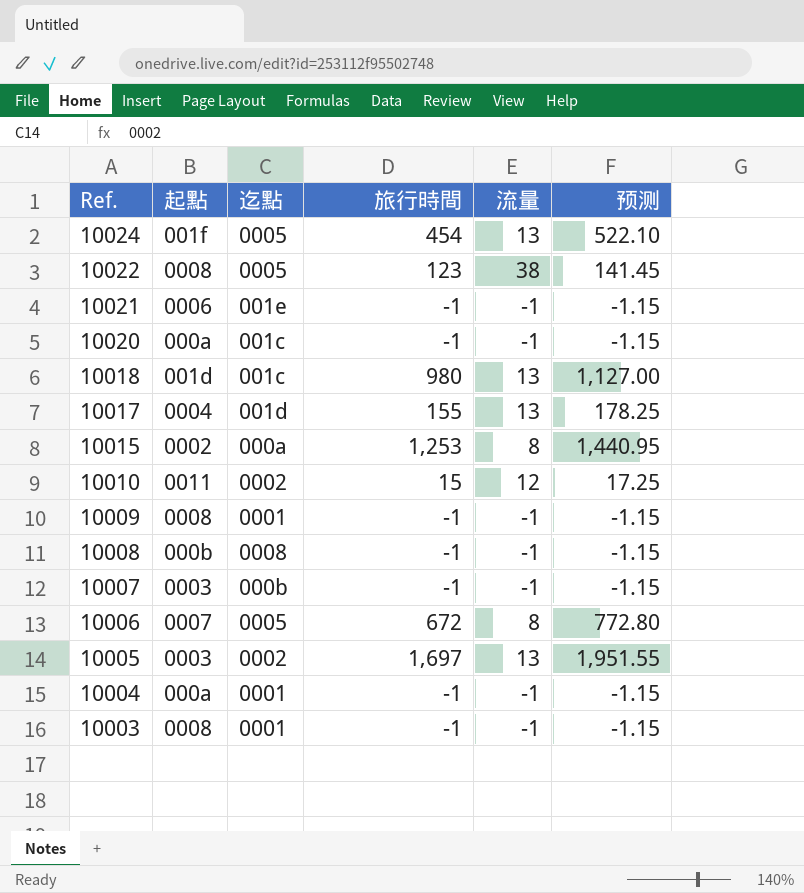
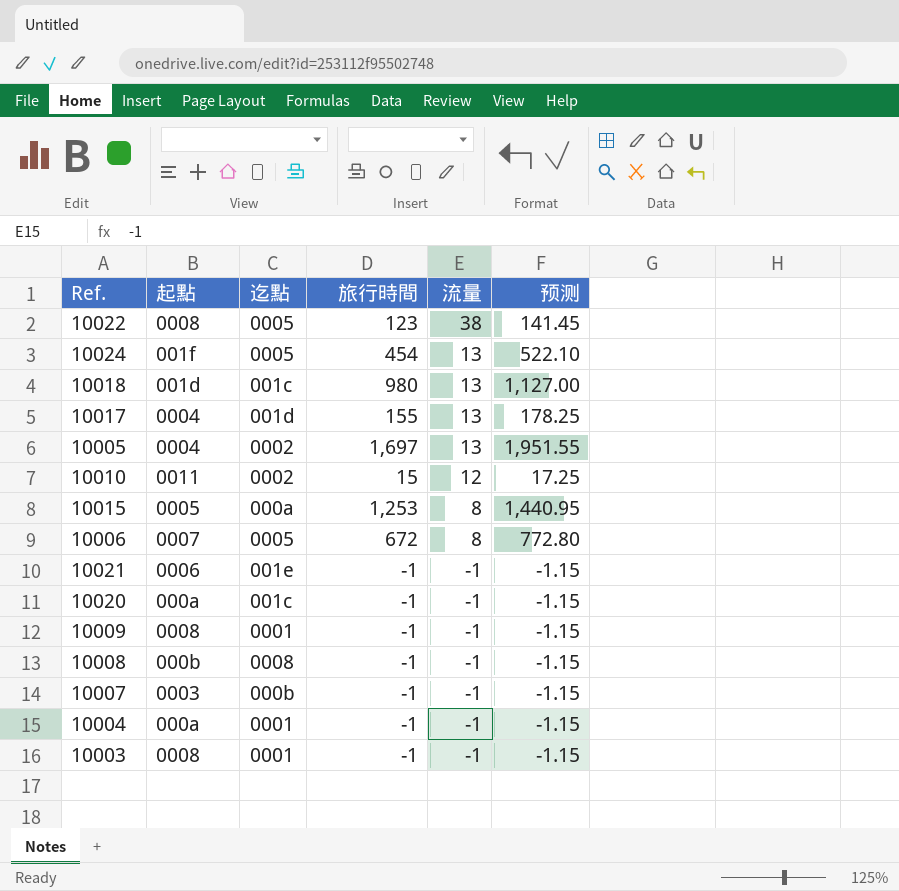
row order: Ref. descending -> 流量 descending
10005 | 起點: 0003 -> 0004
10015 | 起點: 0002 -> 0005

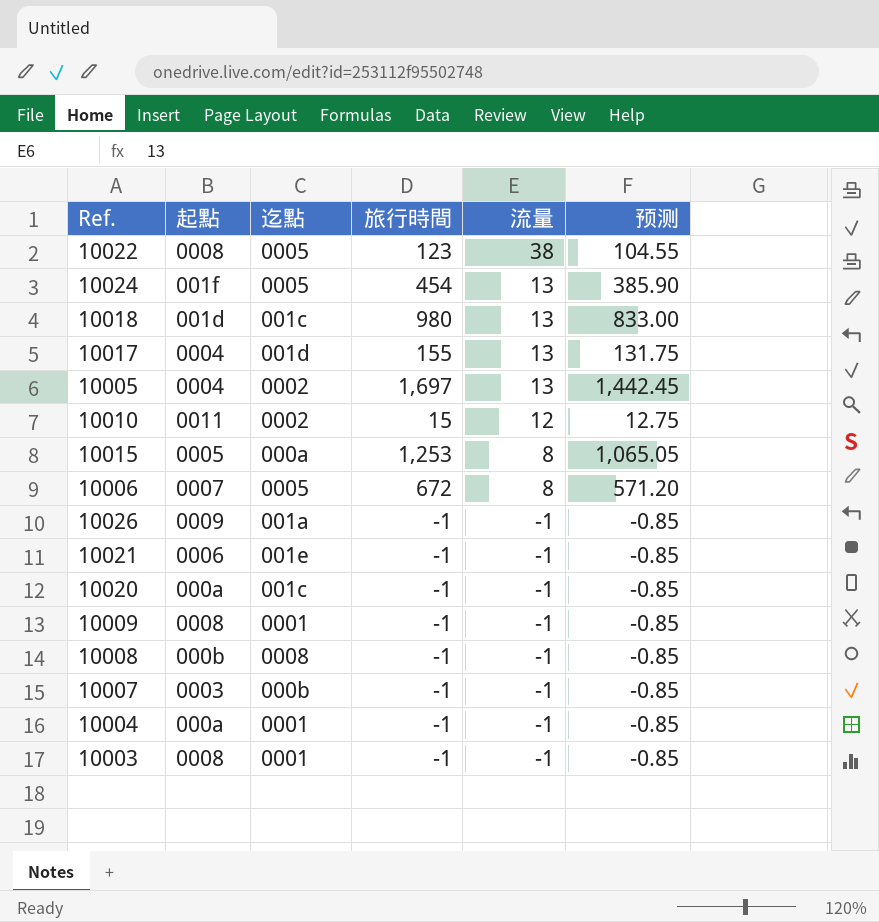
column 预测 | formula: [旅行時間] * 1.15 -> [旅行時間] * 0.85
row 10026: none -> 0009 | 001a | -1 | -1 | -0.85

